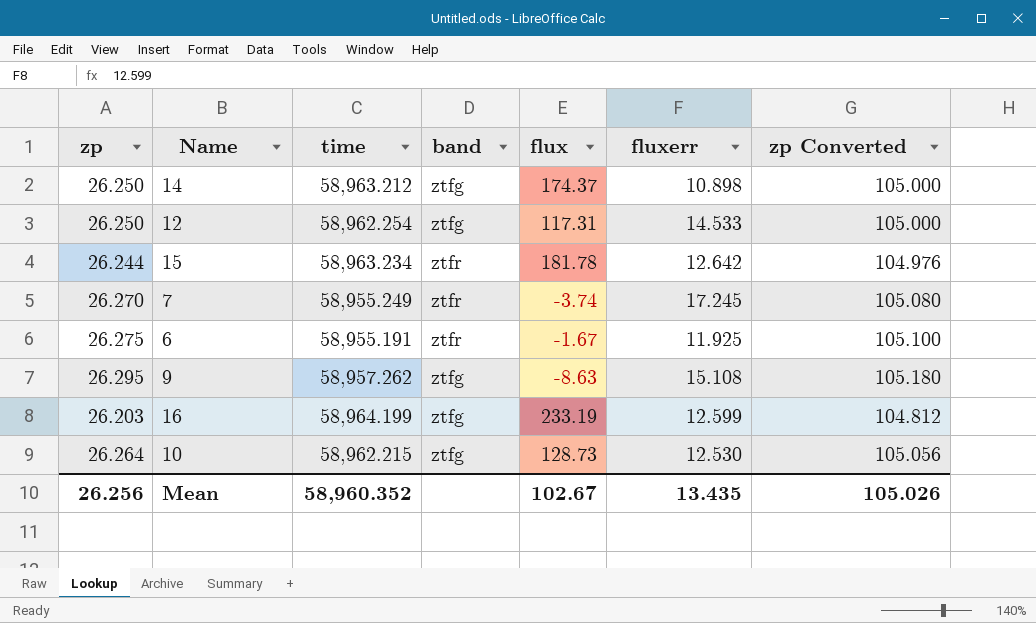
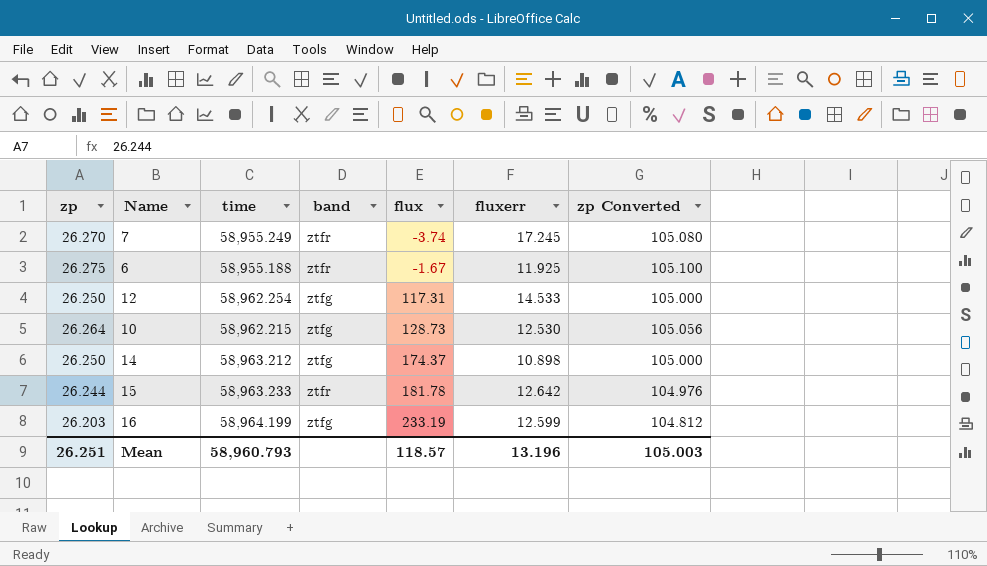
row order: none -> flux ascending
row 9: 26.295 | 58,957.262 | ztfg | -8.63 | 15.108 | 105.180 -> none
6 | time: 58,955.191 -> 58,955.188
15 | time: 58,963.234 -> 58,963.233
Mean | zp: 26.256 -> 26.251
Mean | time: 58,960.352 -> 58,960.793
Mean | flux: 102.67 -> 118.57
Mean | fluxerr: 13.435 -> 13.196
Mean | zp Converted: 105.026 -> 105.003

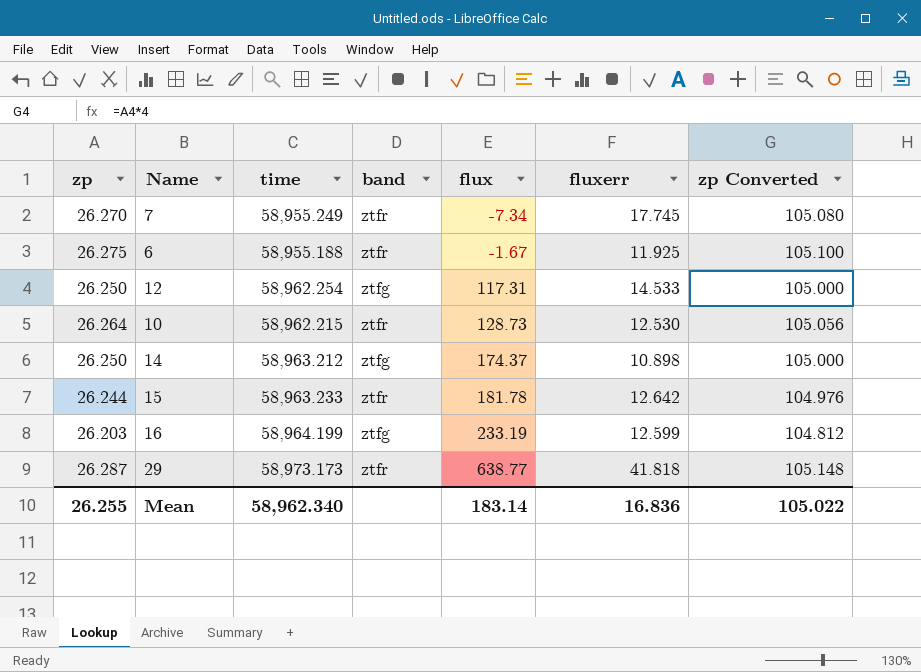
7 | flux: -3.74 -> -7.34
7 | fluxerr: 17.245 -> 17.745
10 | band: ztfg -> ztfr
row 29: none -> 26.287 | 58,973.173 | ztfr | 638.77 | 41.818 | 105.148
Mean | zp: 26.251 -> 26.255
Mean | time: 58,960.793 -> 58,962.340
Mean | flux: 118.57 -> 183.14
Mean | fluxerr: 13.196 -> 16.836
Mean | zp Converted: 105.003 -> 105.022

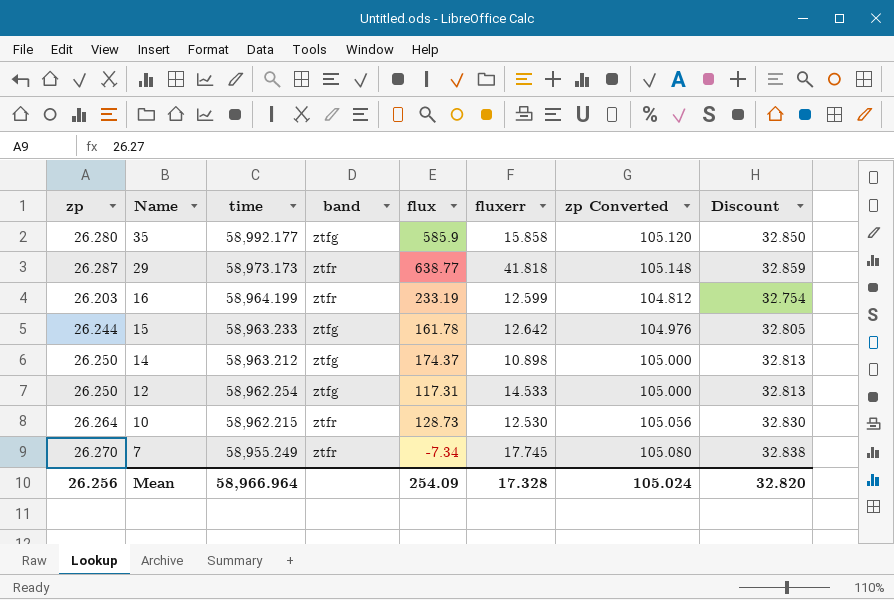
row order: flux ascending -> Name descending
column Discount | formula: none -> [zp] * 1.25
row 6: 26.275 | 58,955.188 | ztfr | -1.67 | 11.925 | 105.100 -> none
row 35: none -> 26.280 | 58,992.177 | ztfg | 585.9 | 15.858 | 105.120 | 32.850
16 | band: ztfg -> ztfr
15 | band: ztfr -> ztfg
15 | flux: 181.78 -> 161.78
Mean | zp: 26.255 -> 26.256
Mean | time: 58,962.340 -> 58,966.964
Mean | flux: 183.14 -> 254.09
Mean | fluxerr: 16.836 -> 17.328
Mean | zp Converted: 105.022 -> 105.024

